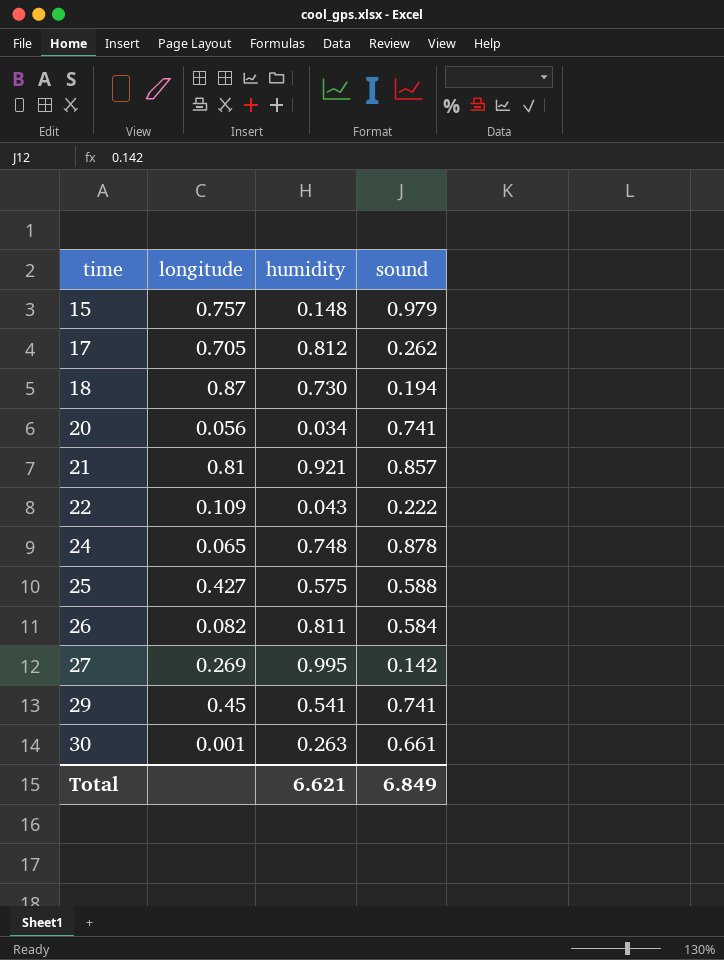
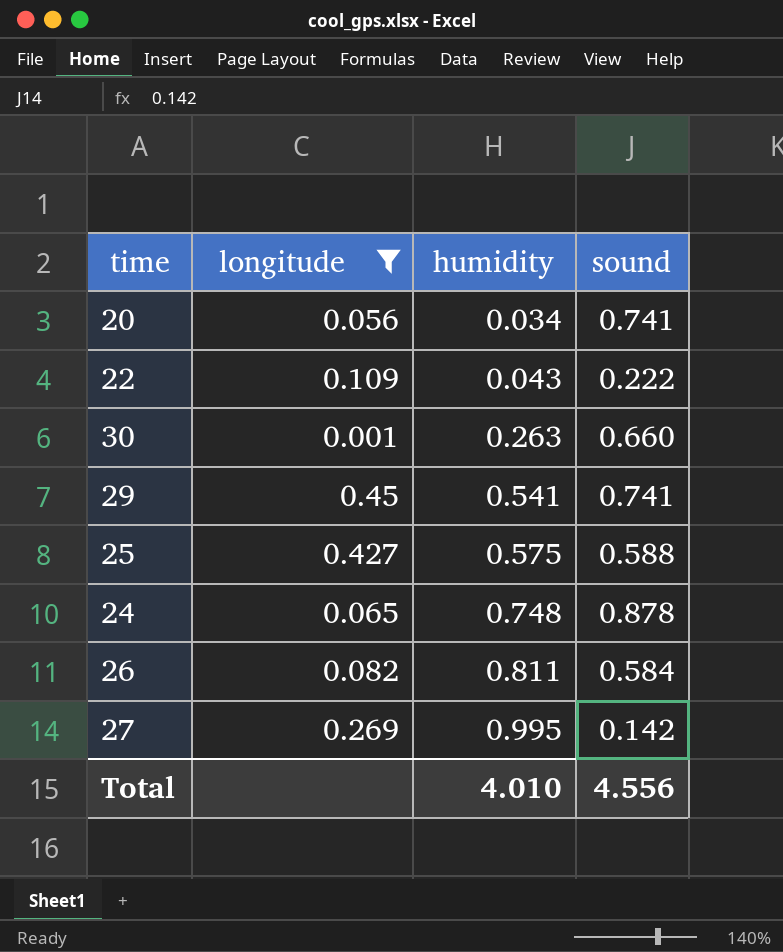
filter: none -> longitude <= 0.45
row order: time ascending -> humidity ascending
30 | sound: 0.661 -> 0.660
Total | humidity: 6.621 -> 4.010
Total | sound: 6.849 -> 4.556

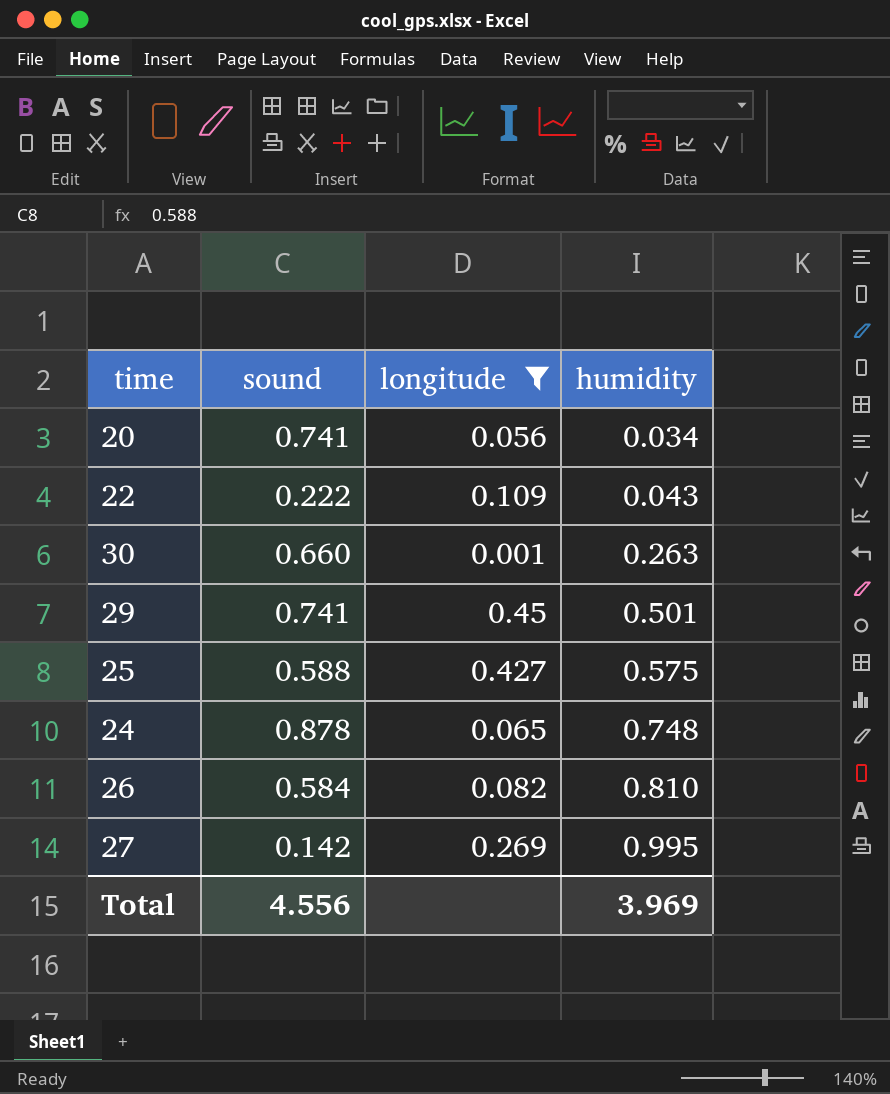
column sound | position: 4 -> 2
29 | humidity: 0.541 -> 0.501
26 | humidity: 0.811 -> 0.810
Total | humidity: 4.010 -> 3.969

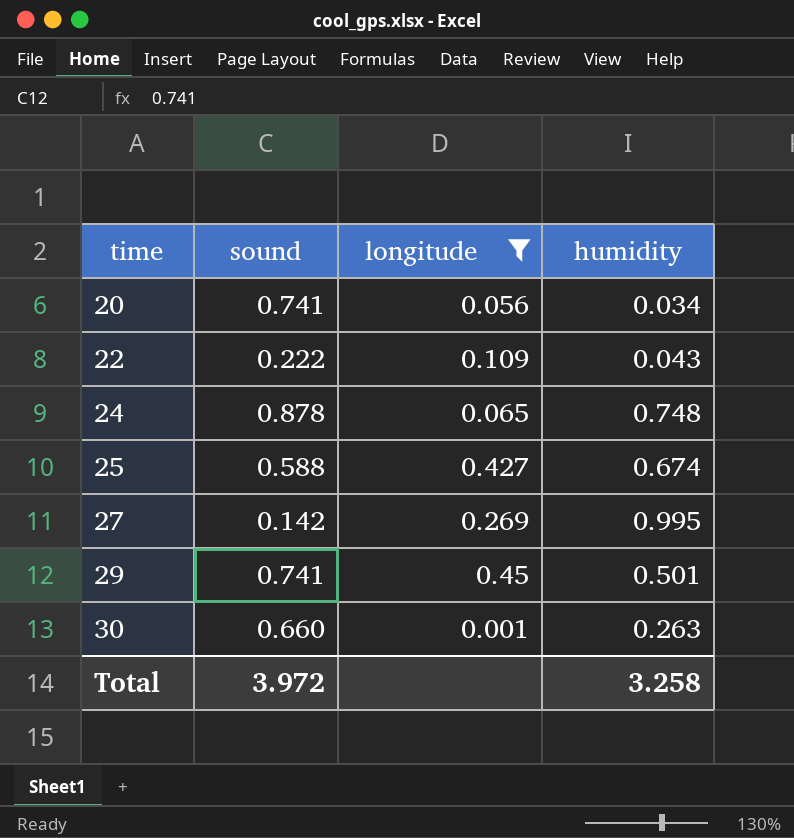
row order: humidity ascending -> time ascending
row 26: 0.584 | 0.082 | 0.810 -> none
25 | humidity: 0.575 -> 0.674
Total | sound: 4.556 -> 3.972
Total | humidity: 3.969 -> 3.258

